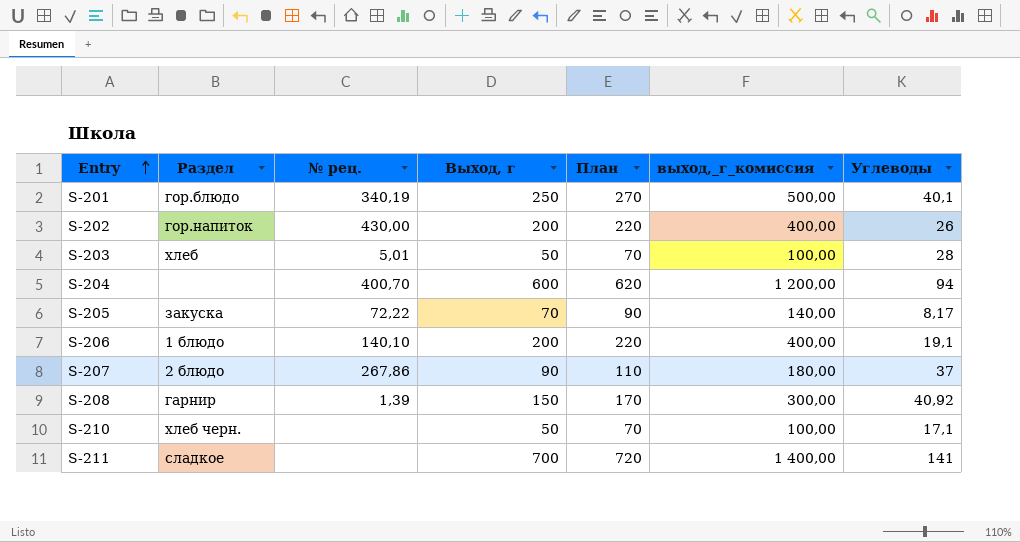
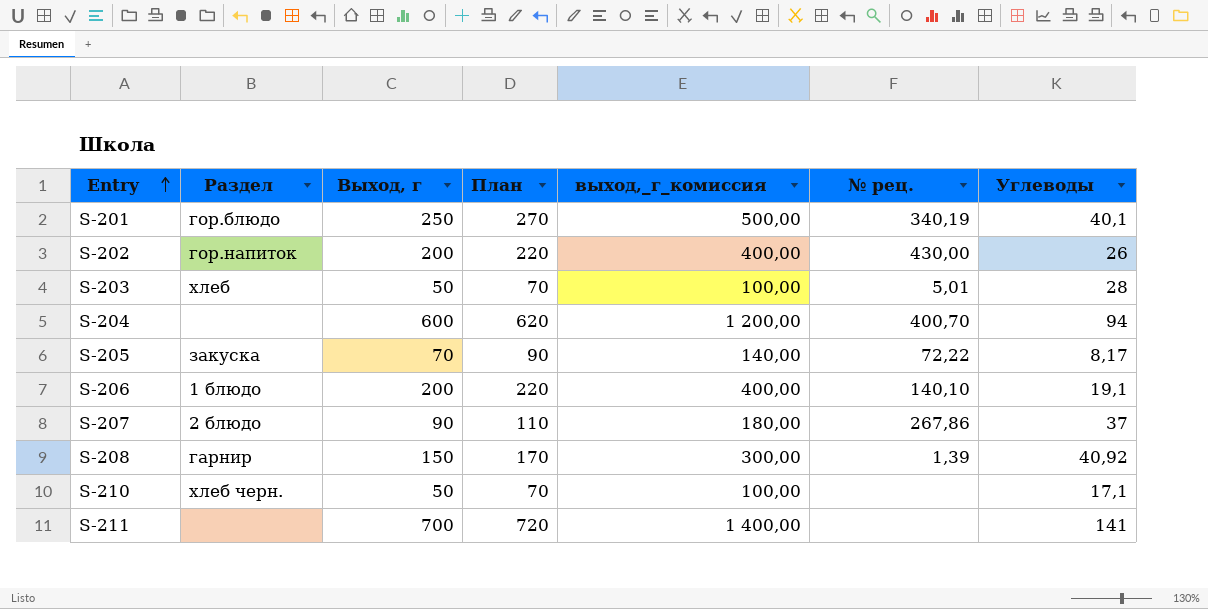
column № рец. | position: 3 -> 6
S-211 | Раздел: сладкое -> none

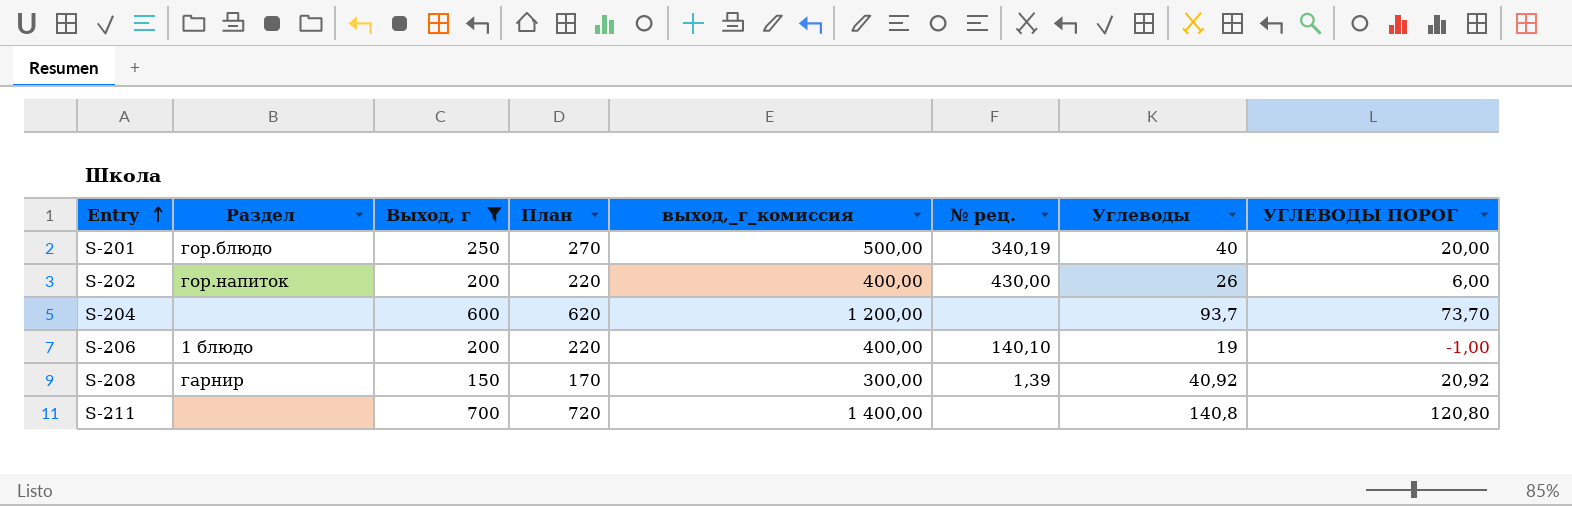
filter: none -> Выход, г >= 150
column УГЛЕВОДЫ ПОРОГ | formula: none -> [Углеводы] - 20
S-201 | Углеводы: 40,1 -> 40
S-204 | № рец.: 400,70 -> none
S-204 | Углеводы: 94 -> 93,7
S-206 | Углеводы: 19,1 -> 19
S-211 | Углеводы: 141 -> 140,8

